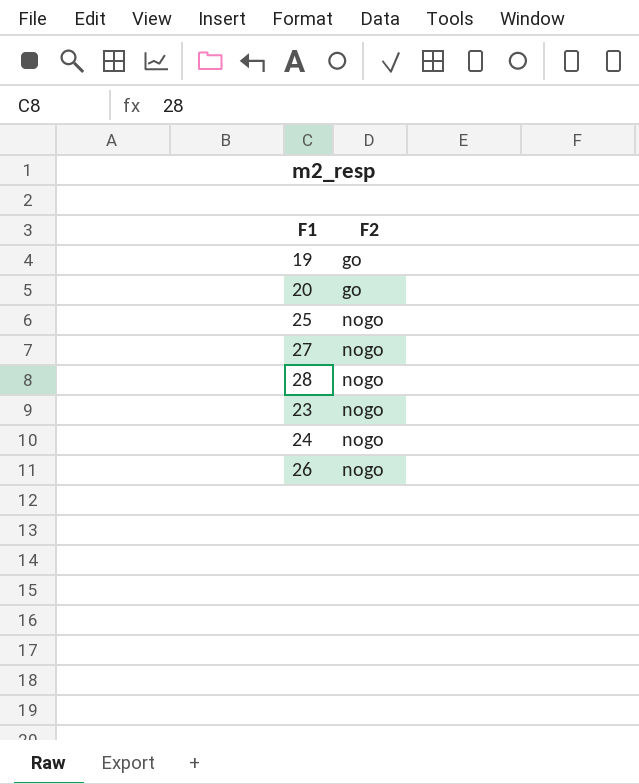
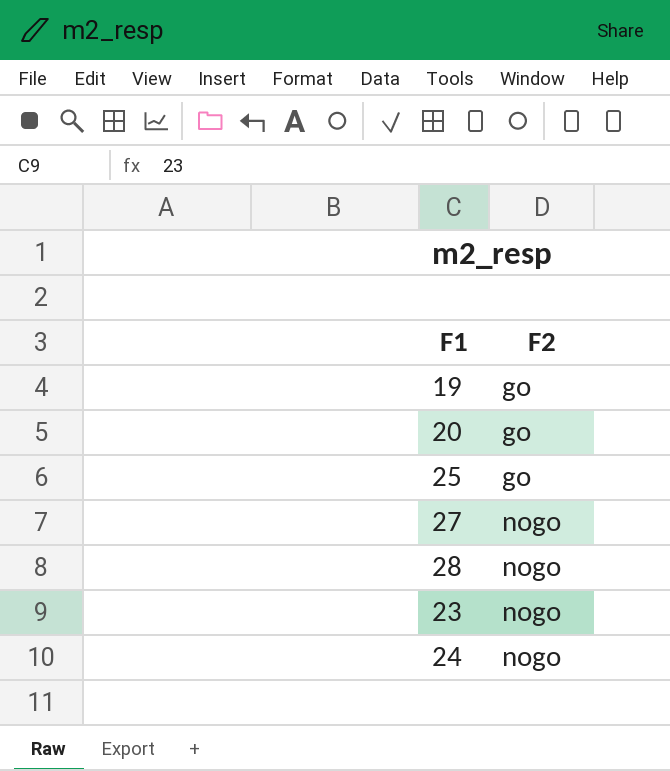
row 26: nogo -> none
25 | F2: nogo -> go

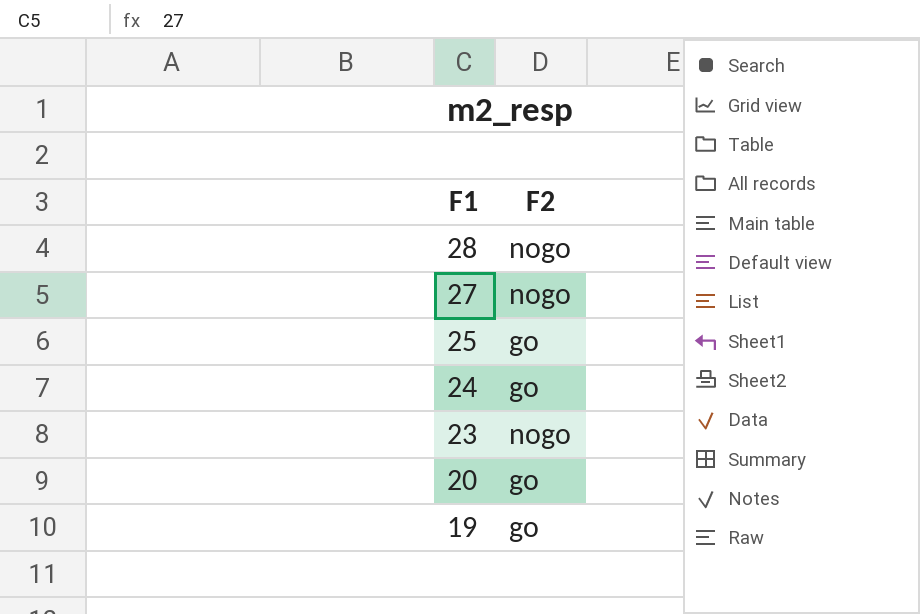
row order: F2 ascending -> F1 descending
24 | F2: nogo -> go

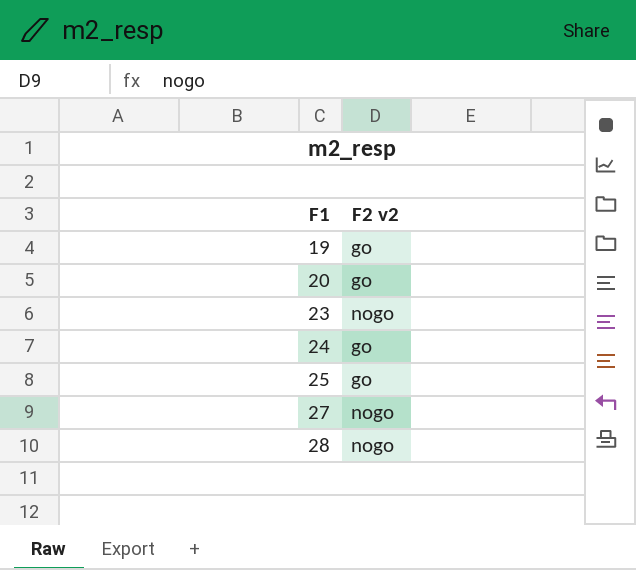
row order: F1 descending -> F1 ascending
column name: F2 -> F2 v2

